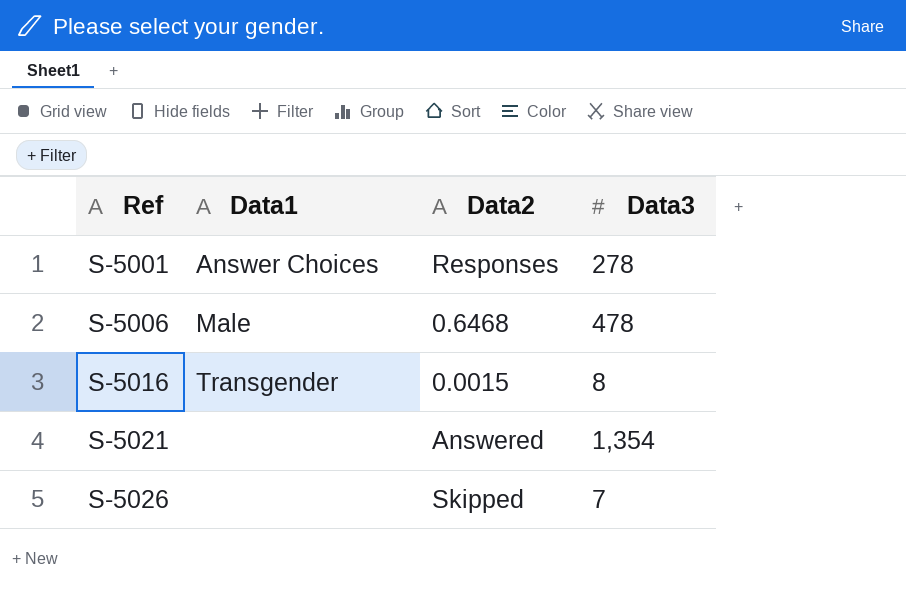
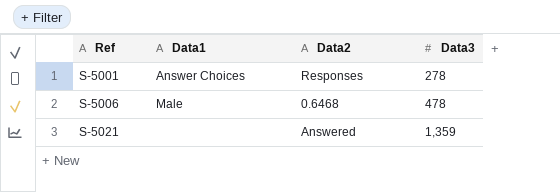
row S-5016: Transgender | 0.0015 | 8 -> none
row S-5026: none | Skipped | 7 -> none
S-5021 | Data3: 1,354 -> 1,359

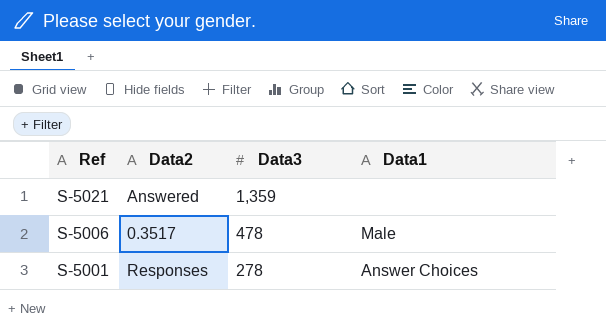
row order: Ref ascending -> Ref descending
column Data1 | position: 2 -> 4
S-5006 | Data2: 0.6468 -> 0.3517

